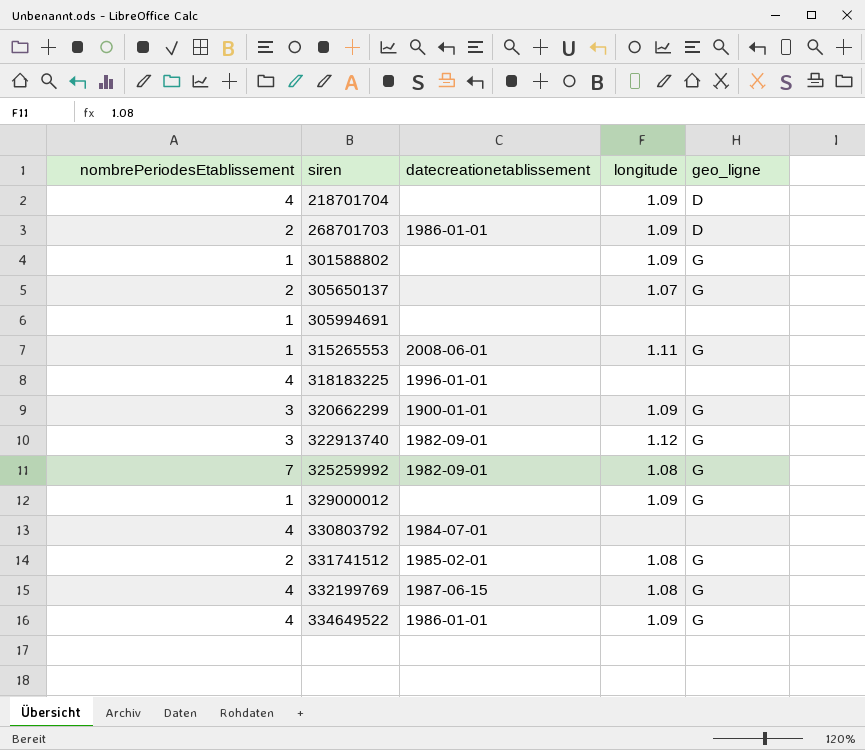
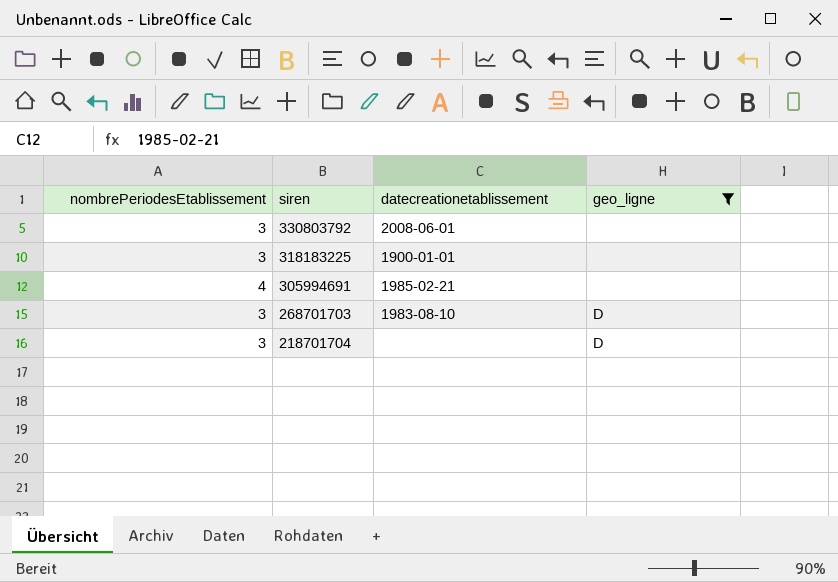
filter: none -> geo_ligne != G
row order: siren ascending -> siren descending
column longitude | position: 4 -> none
330803792 | nombrePeriodesEtablissement: 4 -> 3
330803792 | datecreationetablissement: 1984-07-01 -> 2008-06-01
318183225 | nombrePeriodesEtablissement: 4 -> 3
318183225 | datecreationetablissement: 1996-01-01 -> 1900-01-01
305994691 | nombrePeriodesEtablissement: 1 -> 4
305994691 | datecreationetablissement: none -> 1985-02-21
268701703 | nombrePeriodesEtablissement: 2 -> 3
268701703 | datecreationetablissement: 1986-01-01 -> 1983-08-10
218701704 | nombrePeriodesEtablissement: 4 -> 3

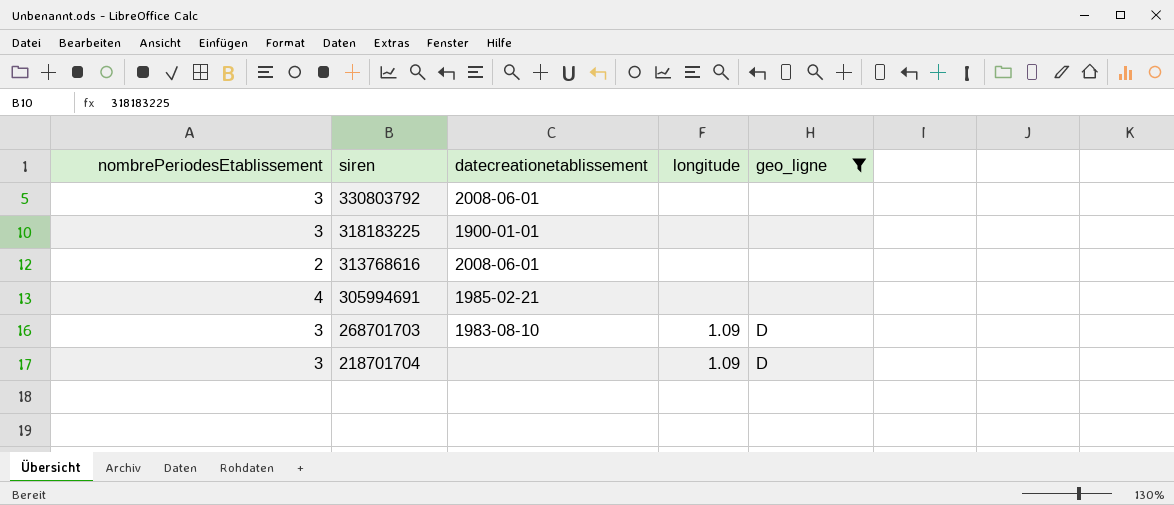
column longitude | position: none -> 4
row 313768616: none -> 2 | 2008-06-01 | none | none

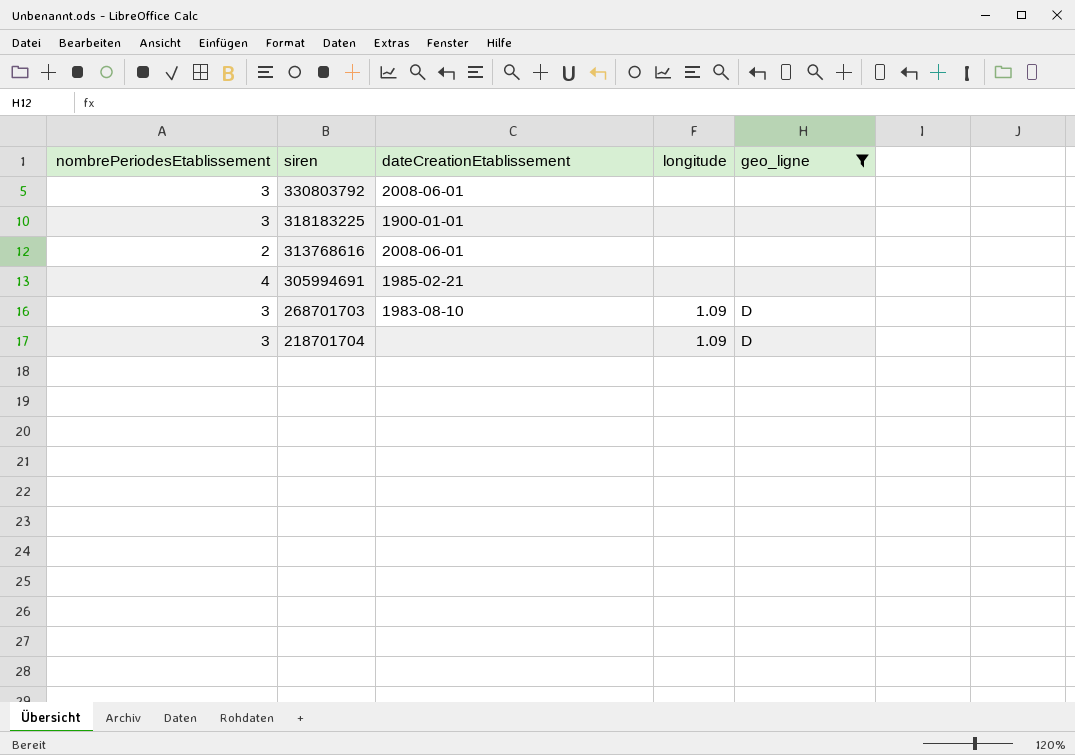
column name: datecreationetablissement -> dateCreationEtablissement

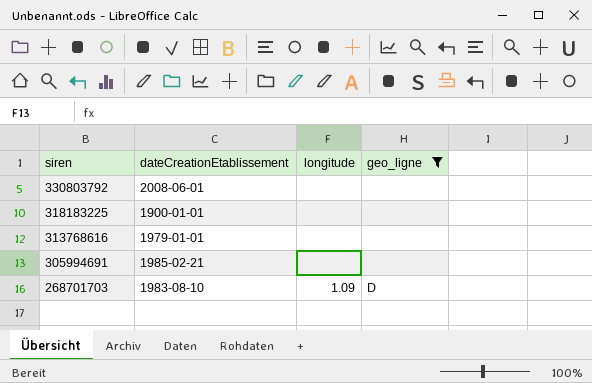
column nombrePeriodesEtablissement | position: 1 -> none
row 218701704: 3 | none | 1.09 | D -> none
313768616 | dateCreationEtablissement: 2008-06-01 -> 1979-01-01

